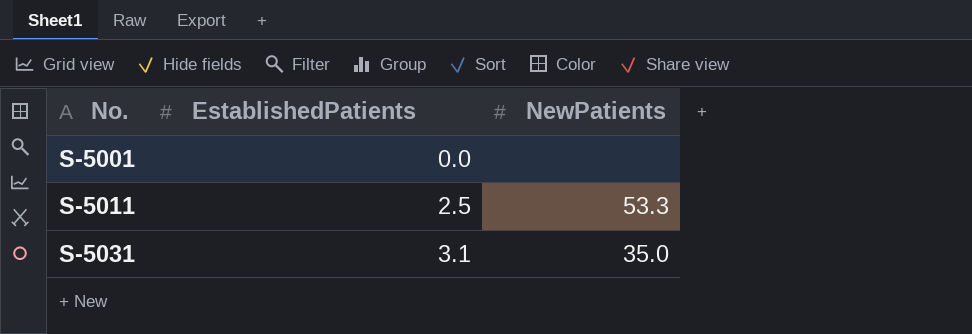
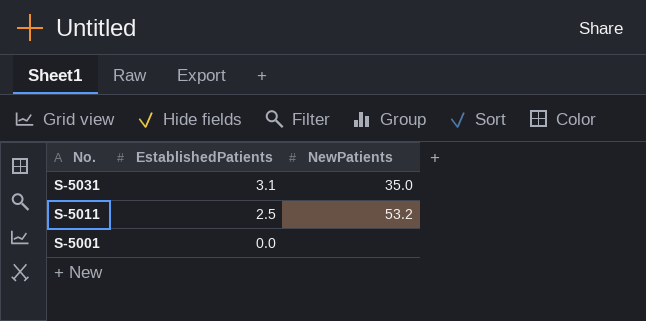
row order: No. ascending -> No. descending
S-5011 | NewPatients: 53.3 -> 53.2

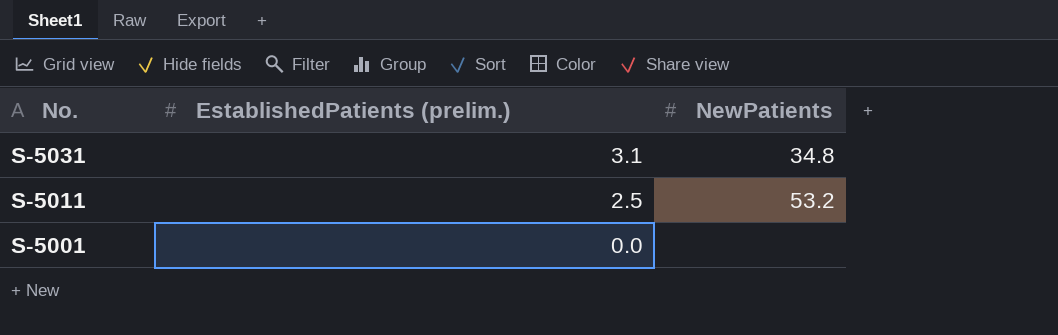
column name: EstablishedPatients -> EstablishedPatients (prelim.)
S-5031 | NewPatients: 35.0 -> 34.8

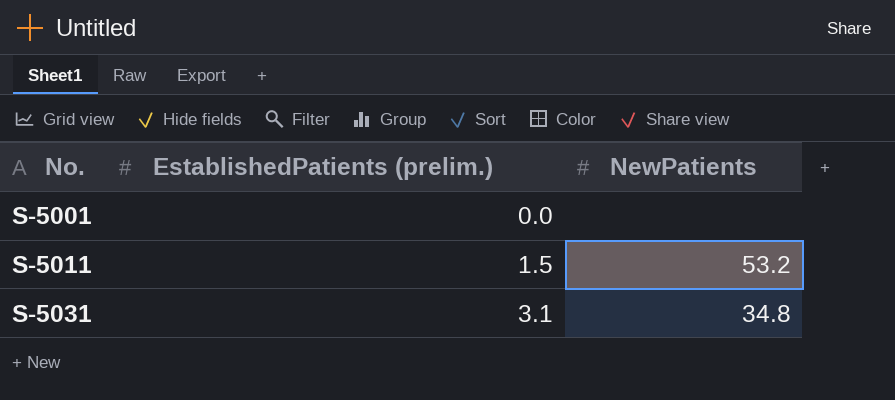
row order: No. descending -> No. ascending
S-5011 | EstablishedPatients (prelim.): 2.5 -> 1.5

